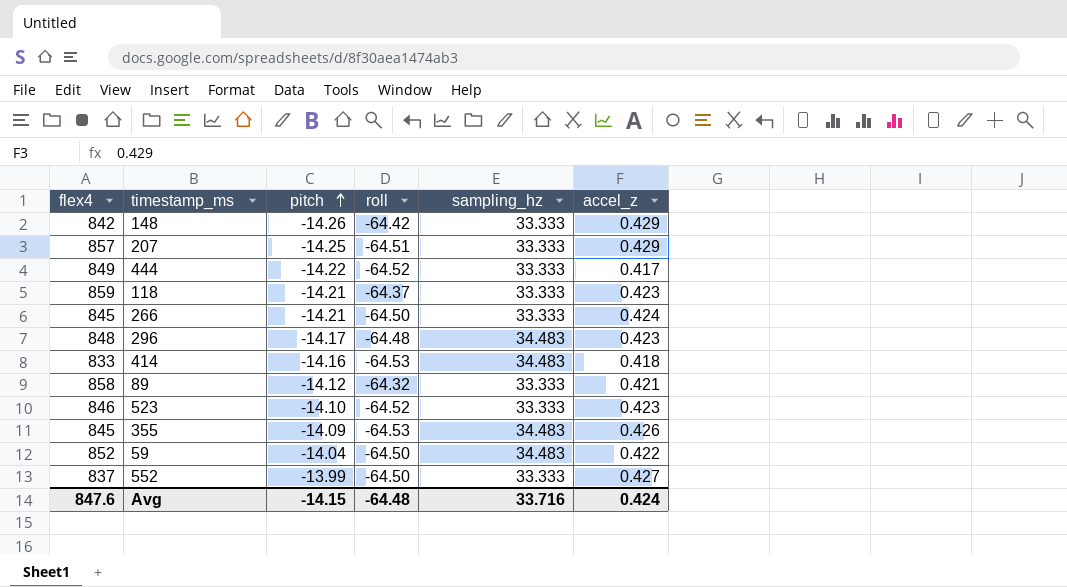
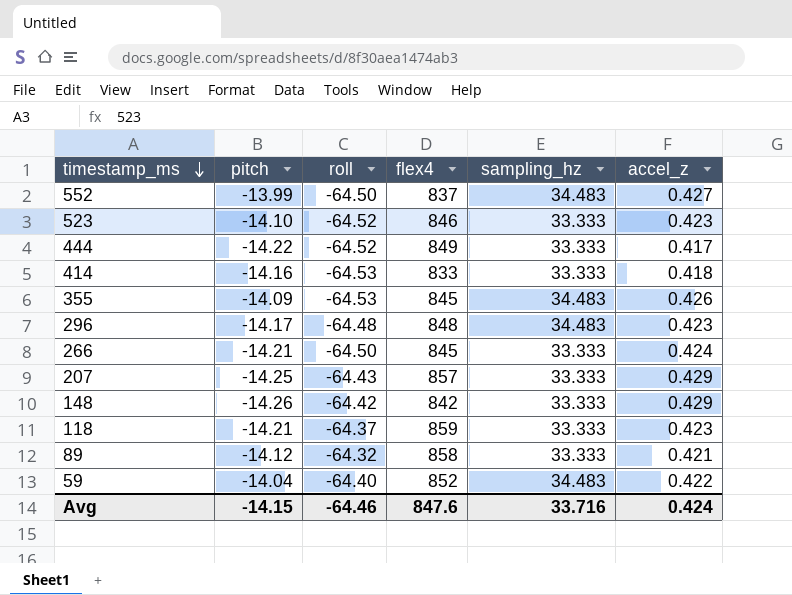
row order: pitch ascending -> timestamp_ms descending
column flex4 | position: 1 -> 4
552 | sampling_hz: 33.333 -> 34.483
414 | sampling_hz: 34.483 -> 33.333
207 | roll: -64.51 -> -64.43
59 | roll: -64.50 -> -64.40
Avg | roll: -64.48 -> -64.46

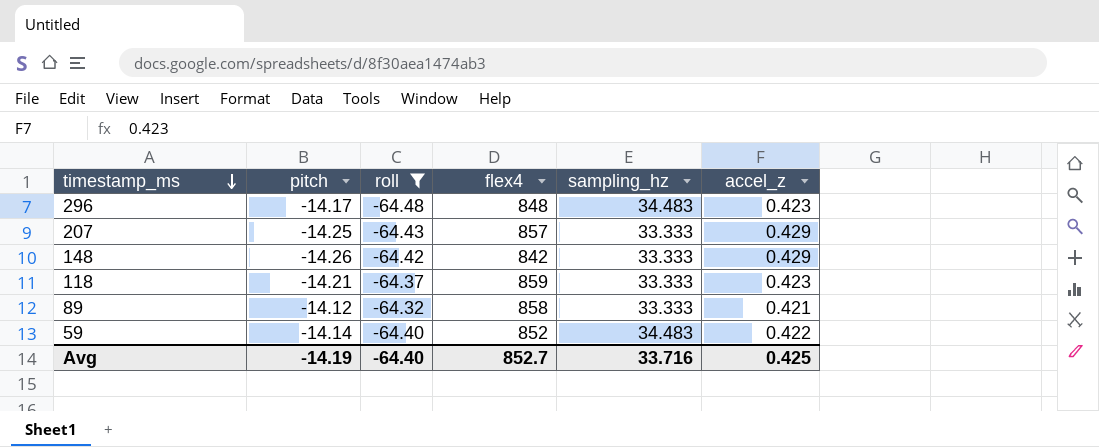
filter: none -> roll >= -64.48
59 | pitch: -14.04 -> -14.14
Avg | pitch: -14.15 -> -14.19
Avg | roll: -64.46 -> -64.40
Avg | flex4: 847.6 -> 852.7
Avg | accel_z: 0.424 -> 0.425

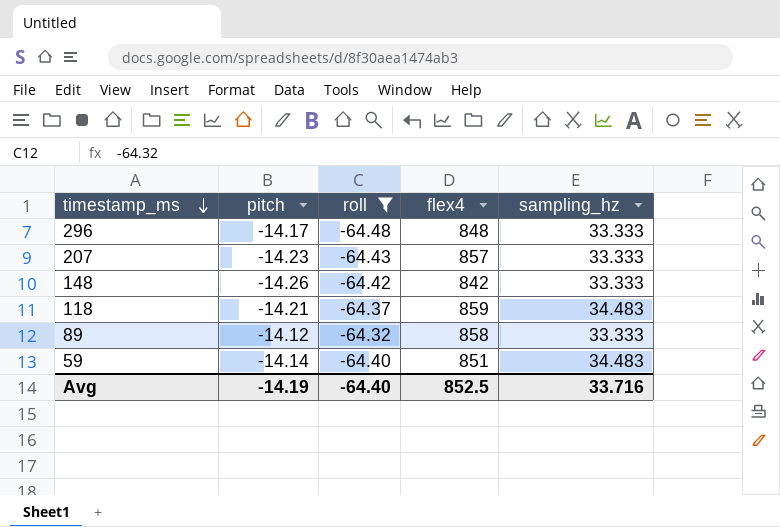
column accel_z | position: 6 -> none
296 | sampling_hz: 34.483 -> 33.333
207 | pitch: -14.25 -> -14.23
118 | sampling_hz: 33.333 -> 34.483
59 | flex4: 852 -> 851
Avg | flex4: 852.7 -> 852.5

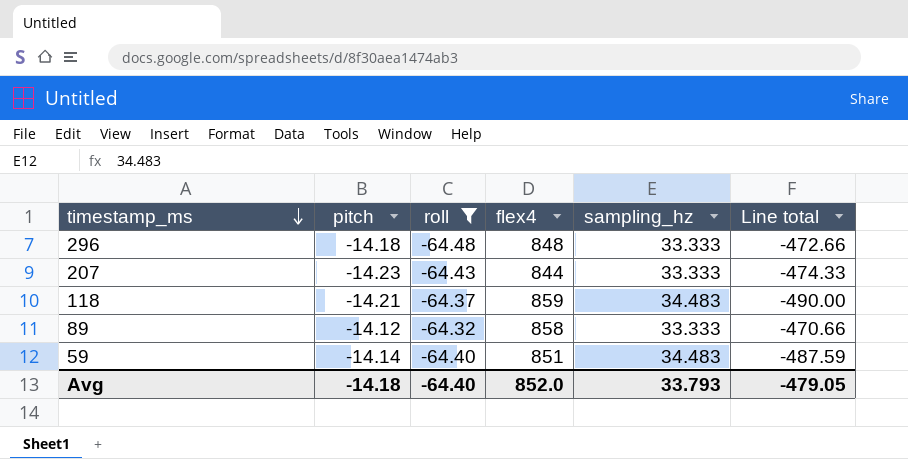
column Line total | formula: none -> [pitch] * [sampling_hz]
row 148: -14.26 | -64.42 | 842 | 33.333 -> none
296 | pitch: -14.17 -> -14.18
207 | flex4: 857 -> 844
Avg | pitch: -14.19 -> -14.18
Avg | flex4: 852.5 -> 852.0
Avg | sampling_hz: 33.716 -> 33.793

